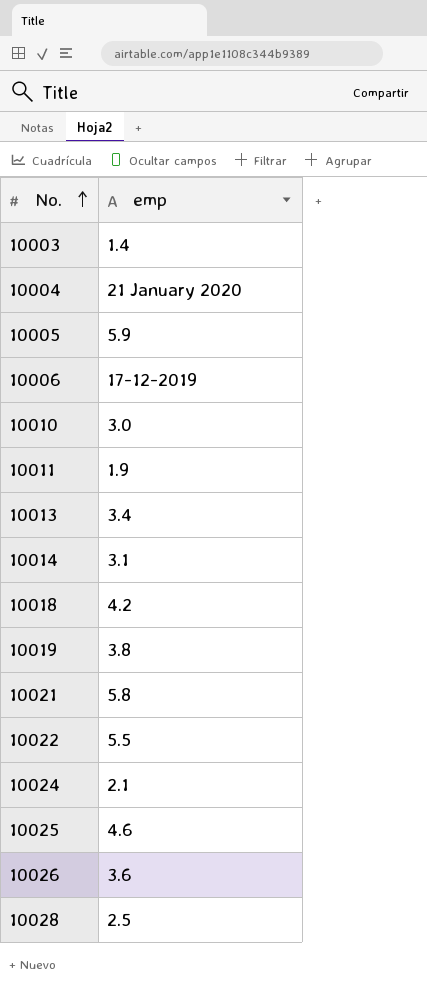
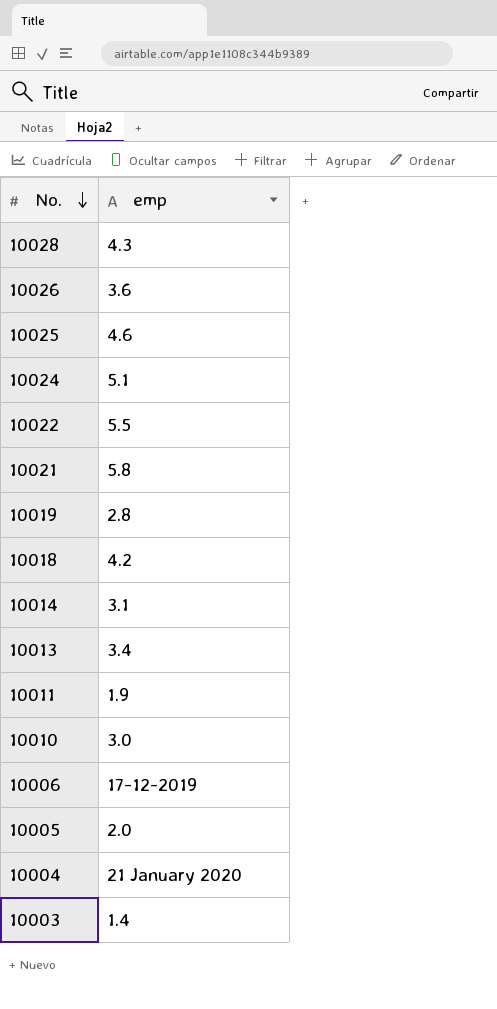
row order: No. ascending -> No. descending
10028 | emp: 2.5 -> 4.3
10024 | emp: 2.1 -> 5.1
10019 | emp: 3.8 -> 2.8
10005 | emp: 5.9 -> 2.0

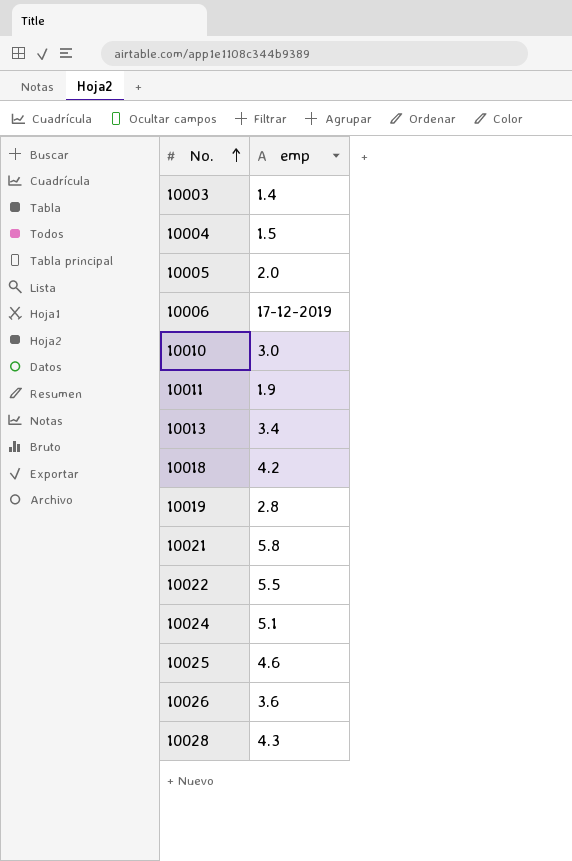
row order: No. descending -> No. ascending
row 10014: 3.1 -> none
10004 | emp: 21 January 2020 -> 1.5

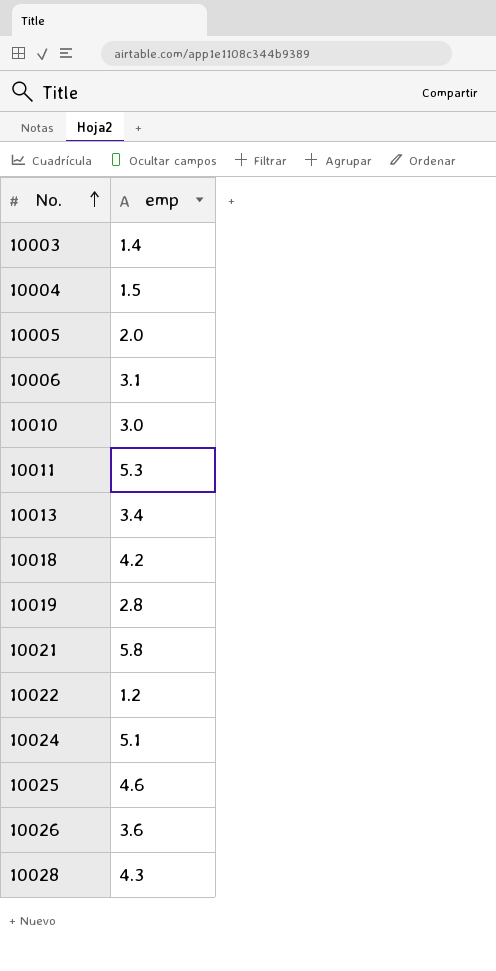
10006 | emp: 17-12-2019 -> 3.1
10011 | emp: 1.9 -> 5.3
10022 | emp: 5.5 -> 1.2

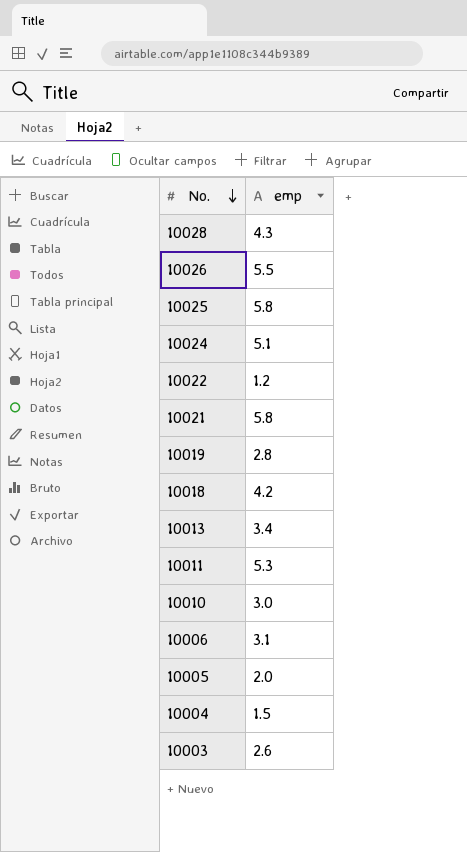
row order: No. ascending -> No. descending
10026 | emp: 3.6 -> 5.5
10025 | emp: 4.6 -> 5.8
10003 | emp: 1.4 -> 2.6

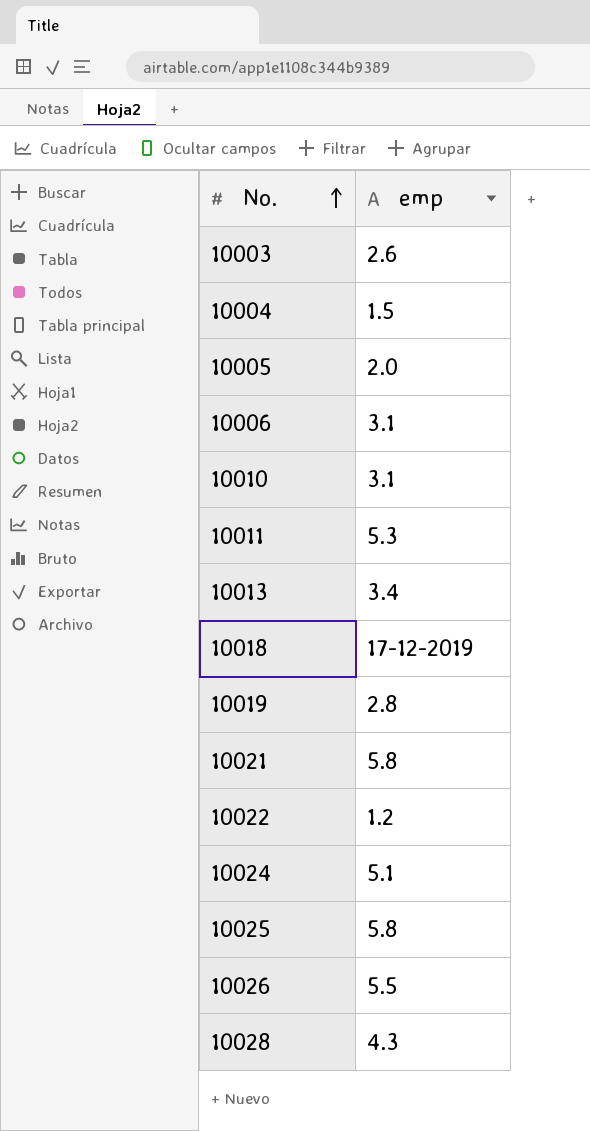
row order: No. descending -> No. ascending
10010 | emp: 3.0 -> 3.1
10018 | emp: 4.2 -> 17-12-2019

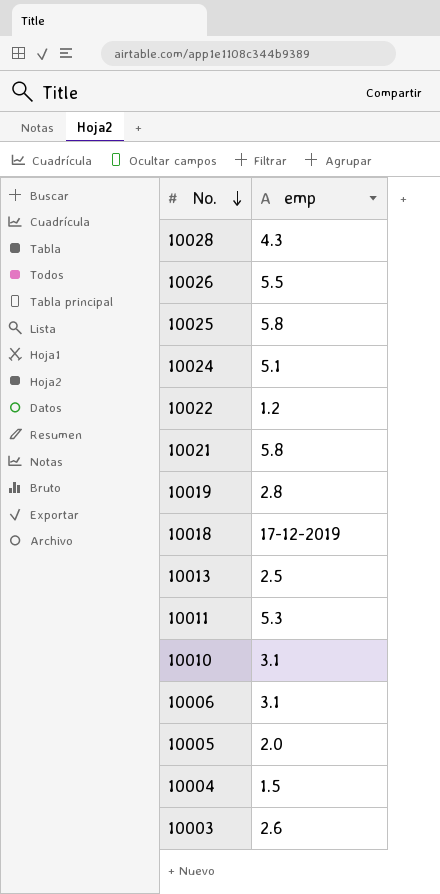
row order: No. ascending -> No. descending
10013 | emp: 3.4 -> 2.5

